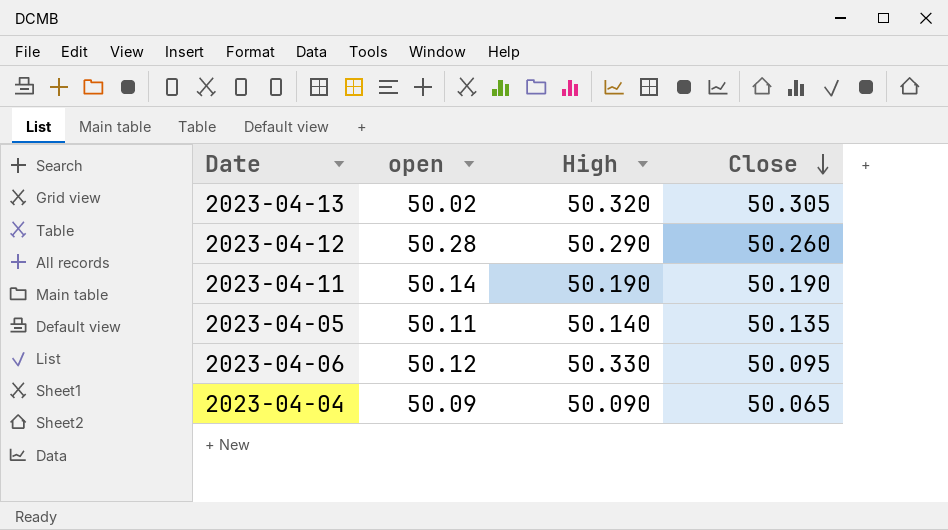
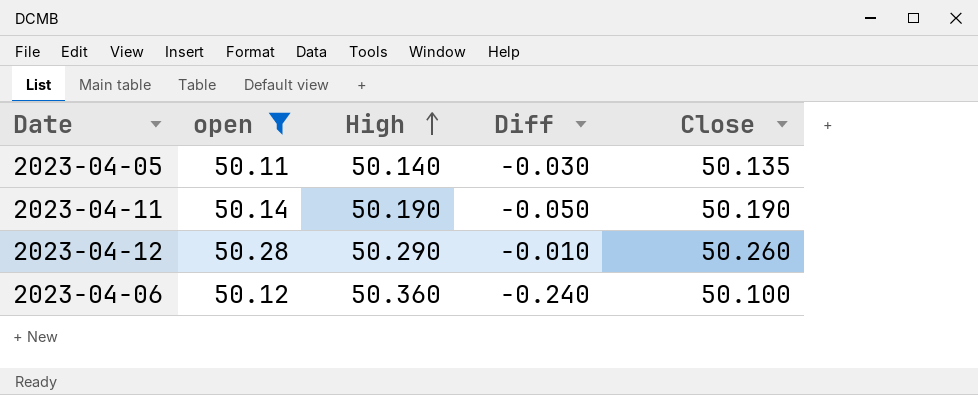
filter: none -> open >= 50.11
row order: Close descending -> High ascending
column Diff | formula: none -> [open] - [High]
2023-04-06 | High: 50.330 -> 50.360
2023-04-06 | Close: 50.095 -> 50.100

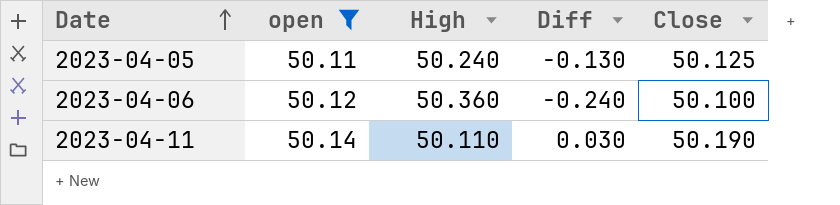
row order: High ascending -> Date ascending
row 2023-04-12: 50.28 | 50.290 | -0.010 | 50.260 -> none
2023-04-05 | High: 50.140 -> 50.240
2023-04-05 | Diff: -0.030 -> -0.130
2023-04-05 | Close: 50.135 -> 50.125
2023-04-11 | High: 50.190 -> 50.110
2023-04-11 | Diff: -0.050 -> 0.030

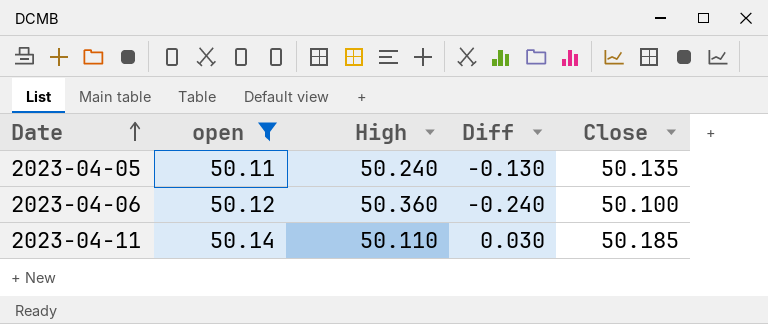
2023-04-05 | Close: 50.125 -> 50.135
2023-04-11 | Close: 50.190 -> 50.185

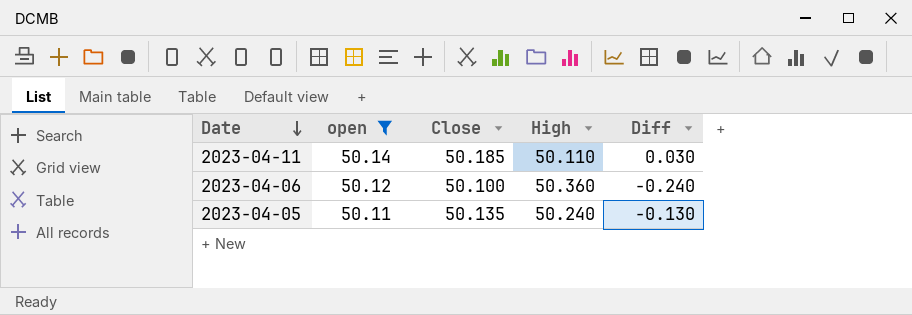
row order: Date ascending -> Date descending
column Close | position: 5 -> 3

